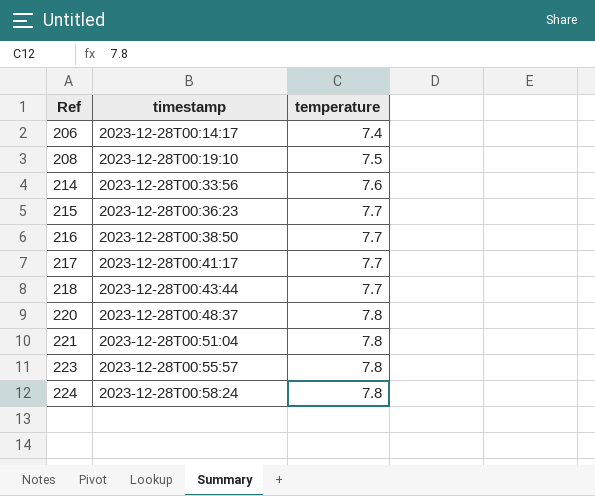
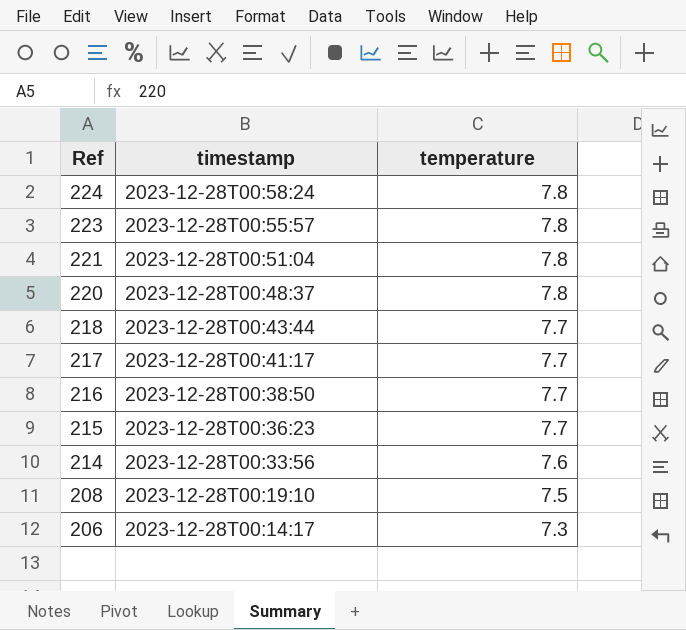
row order: Ref ascending -> Ref descending
206 | temperature: 7.4 -> 7.3

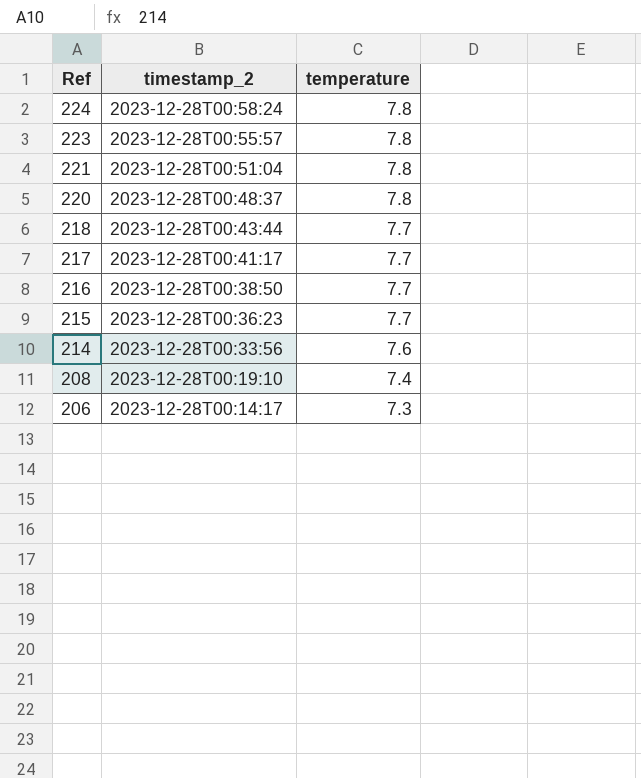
column name: timestamp -> timestamp_2
208 | temperature: 7.5 -> 7.4

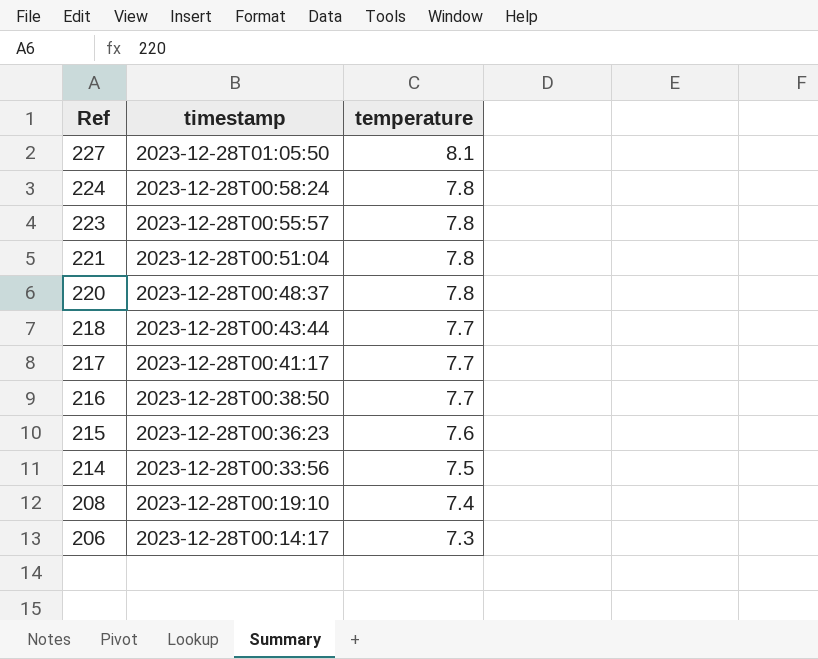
column name: timestamp_2 -> timestamp
row 227: none -> 2023-12-28T01:05:50 | 8.1
215 | temperature: 7.7 -> 7.6
214 | temperature: 7.6 -> 7.5

